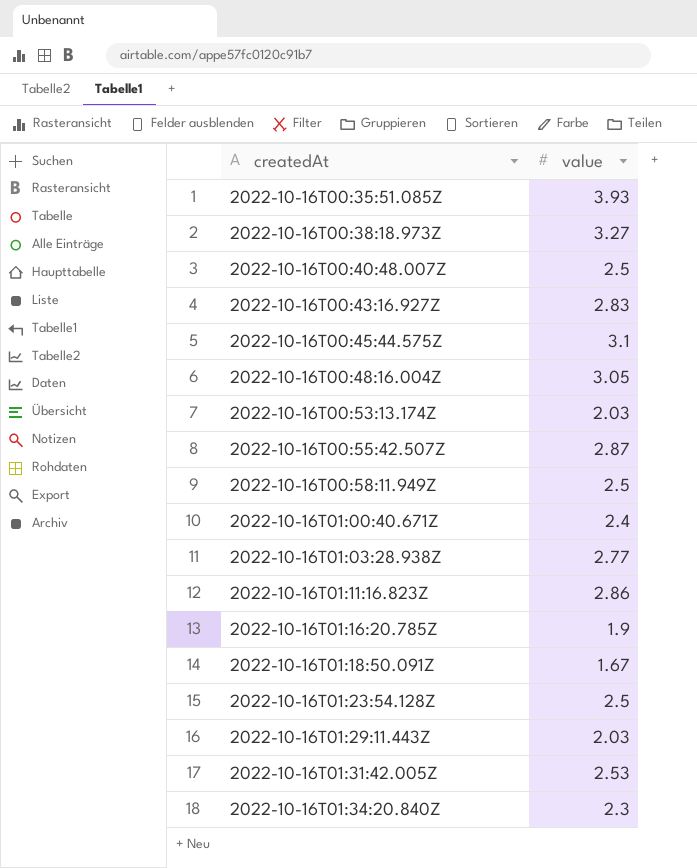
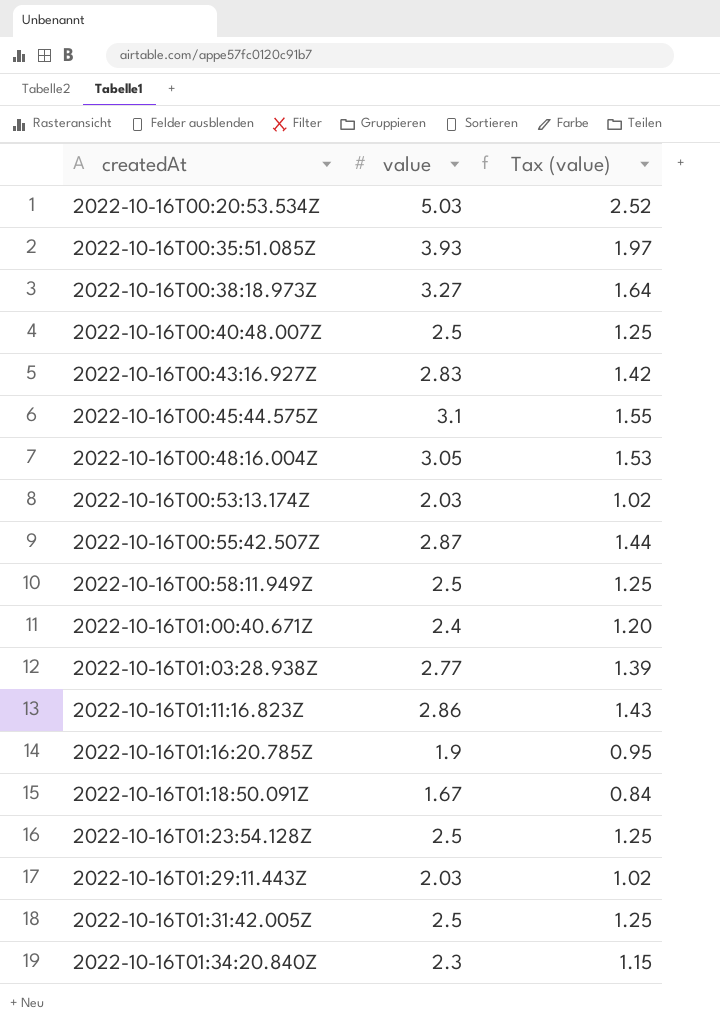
column Tax (value) | formula: none -> [value] * 0.5
row 2022-10-16T00:20:53.534Z: none -> 5.03 | 2.52
2022-10-16T01:31:42.005Z | value: 2.53 -> 2.5

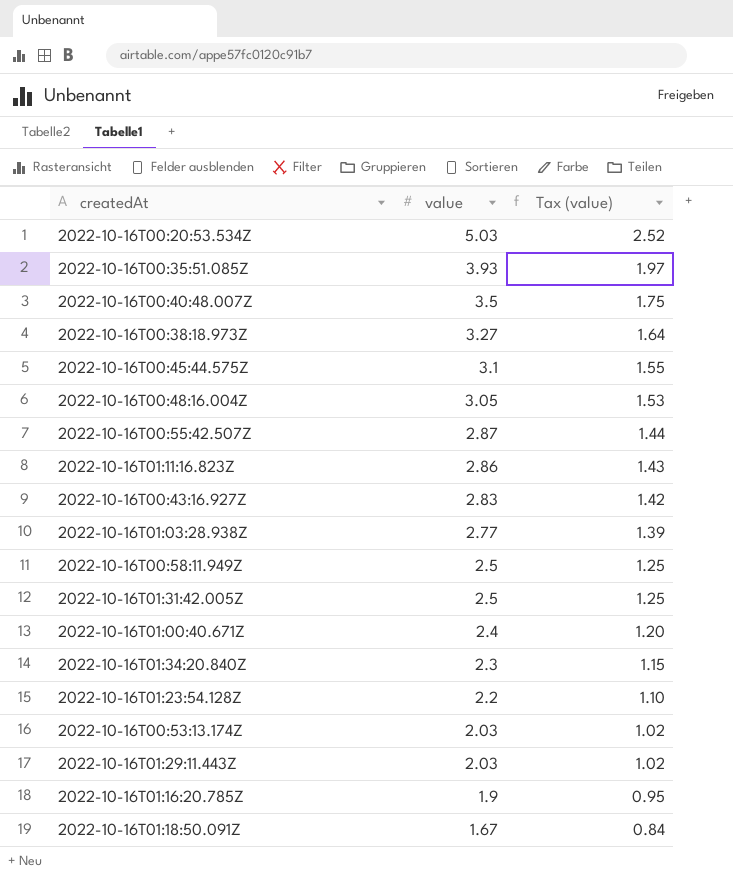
row order: createdAt ascending -> value descending
2022-10-16T00:40:48.007Z | value: 2.5 -> 3.5
2022-10-16T00:40:48.007Z | Tax (value): 1.25 -> 1.75
2022-10-16T01:23:54.128Z | value: 2.5 -> 2.2
2022-10-16T01:23:54.128Z | Tax (value): 1.25 -> 1.10

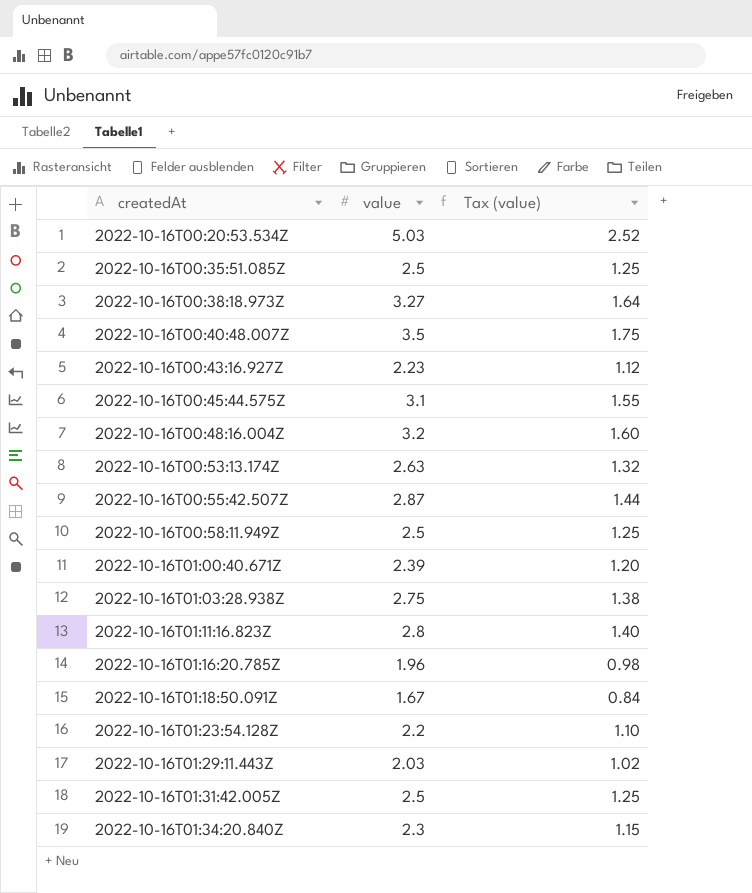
row order: value descending -> createdAt ascending
2022-10-16T00:35:51.085Z | value: 3.93 -> 2.5
2022-10-16T00:35:51.085Z | Tax (value): 1.97 -> 1.25
2022-10-16T00:43:16.927Z | value: 2.83 -> 2.23
2022-10-16T00:43:16.927Z | Tax (value): 1.42 -> 1.12
2022-10-16T00:48:16.004Z | value: 3.05 -> 3.2
2022-10-16T00:48:16.004Z | Tax (value): 1.53 -> 1.60
2022-10-16T00:53:13.174Z | value: 2.03 -> 2.63
2022-10-16T00:53:13.174Z | Tax (value): 1.02 -> 1.32
2022-10-16T01:00:40.671Z | value: 2.4 -> 2.39
2022-10-16T01:03:28.938Z | value: 2.77 -> 2.75
2022-10-16T01:03:28.938Z | Tax (value): 1.39 -> 1.38
2022-10-16T01:11:16.823Z | value: 2.86 -> 2.8
2022-10-16T01:11:16.823Z | Tax (value): 1.43 -> 1.40
2022-10-16T01:16:20.785Z | value: 1.9 -> 1.96
2022-10-16T01:16:20.785Z | Tax (value): 0.95 -> 0.98

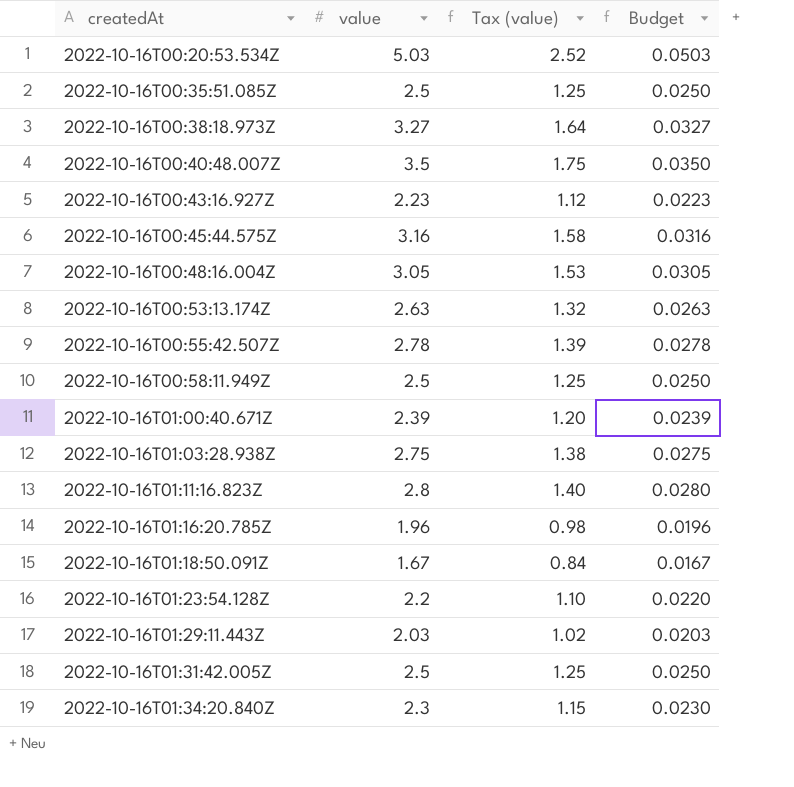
column Budget | formula: none -> [value] * 0.01
2022-10-16T00:45:44.575Z | value: 3.1 -> 3.16
2022-10-16T00:45:44.575Z | Tax (value): 1.55 -> 1.58
2022-10-16T00:48:16.004Z | value: 3.2 -> 3.05
2022-10-16T00:48:16.004Z | Tax (value): 1.60 -> 1.53
2022-10-16T00:55:42.507Z | value: 2.87 -> 2.78
2022-10-16T00:55:42.507Z | Tax (value): 1.44 -> 1.39

